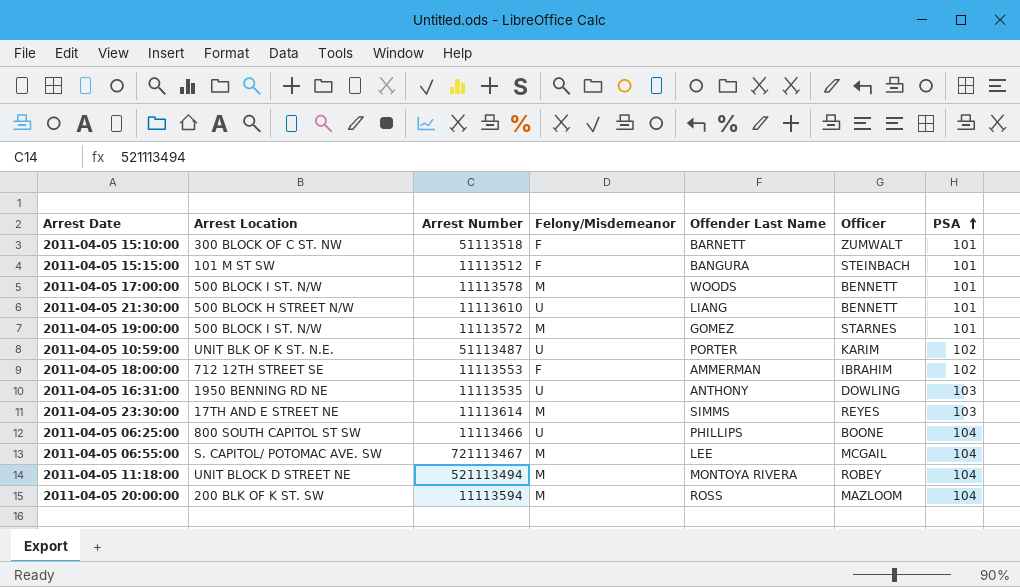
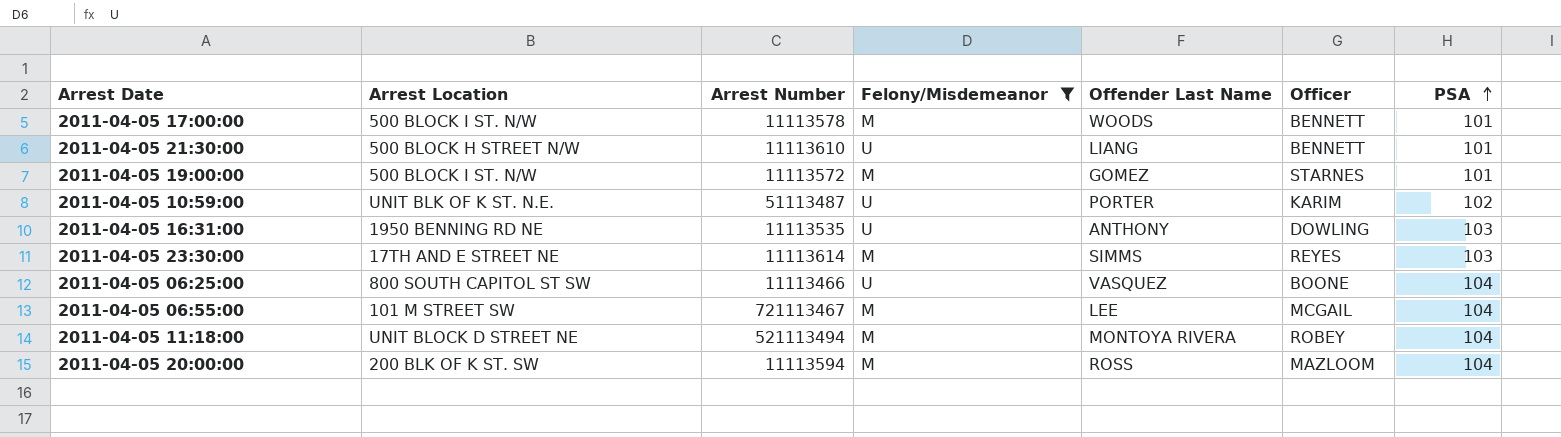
filter: none -> Felony/Misdemeanor != F
2011-04-05 06:25:00 | Offender Last Name: PHILLIPS -> VASQUEZ
2011-04-05 06:55:00 | Arrest Location: S. CAPITOL/ POTOMAC AVE. SW -> 101 M STREET SW

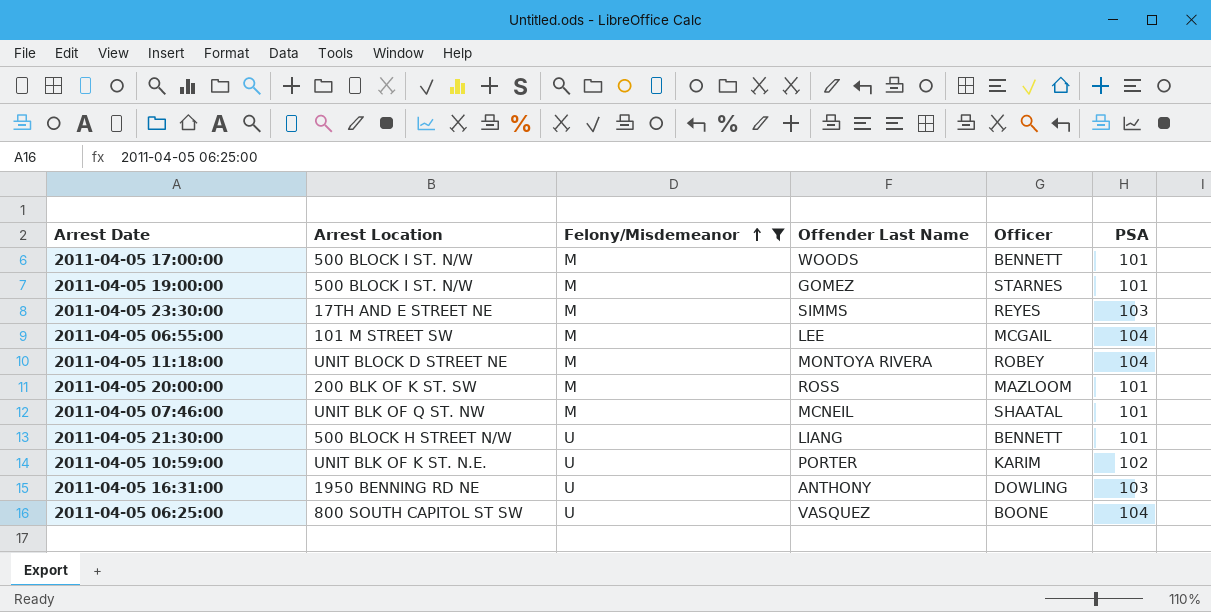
row order: PSA ascending -> Felony/Misdemeanor ascending
column Arrest Number | position: 3 -> none
2011-04-05 20:00:00 | PSA: 104 -> 101
row 2011-04-05 07:46:00: none -> UNIT BLK OF Q ST. NW | M | MCNEIL | SHAATAL | 101

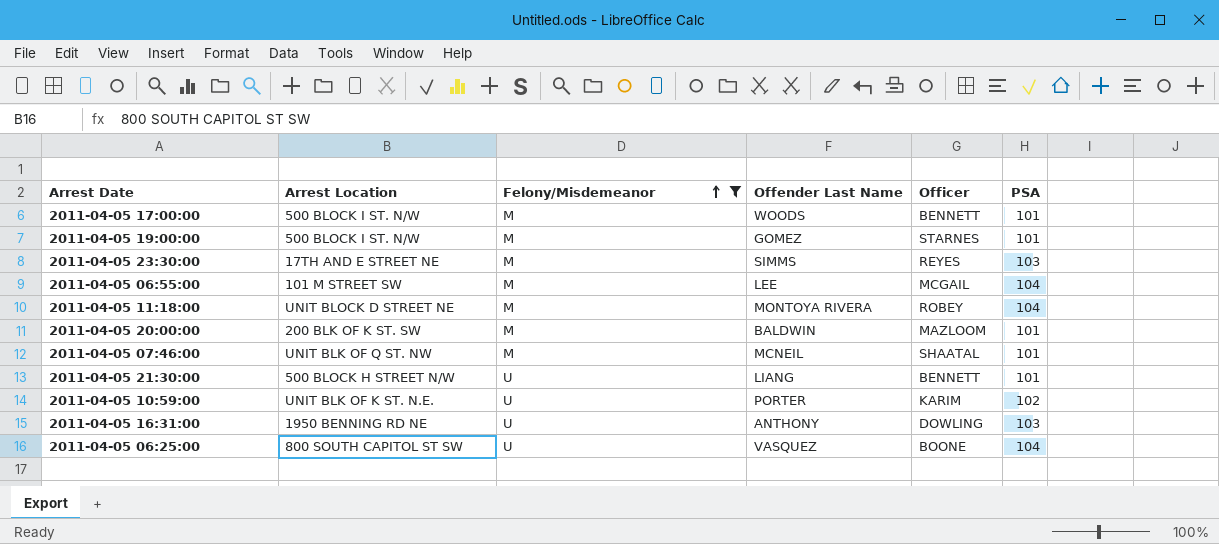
2011-04-05 20:00:00 | Offender Last Name: ROSS -> BALDWIN

